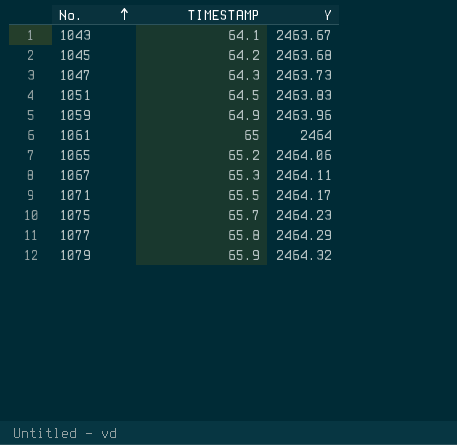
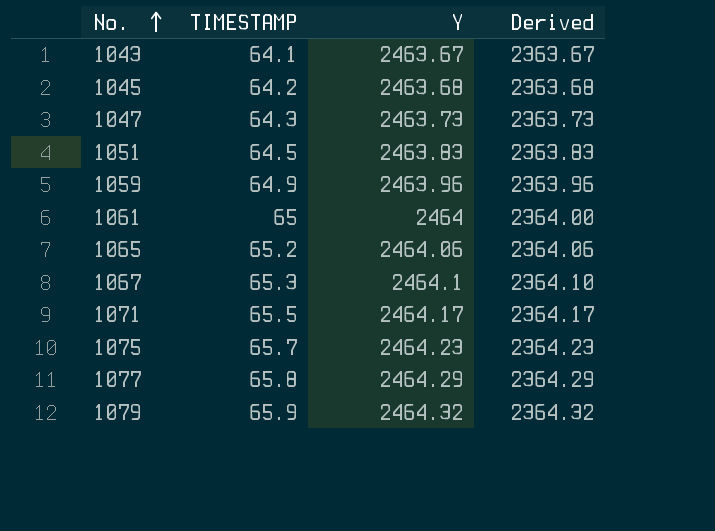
column Derived | formula: none -> [Y] - 100
1067 | Y: 2464.11 -> 2464.1

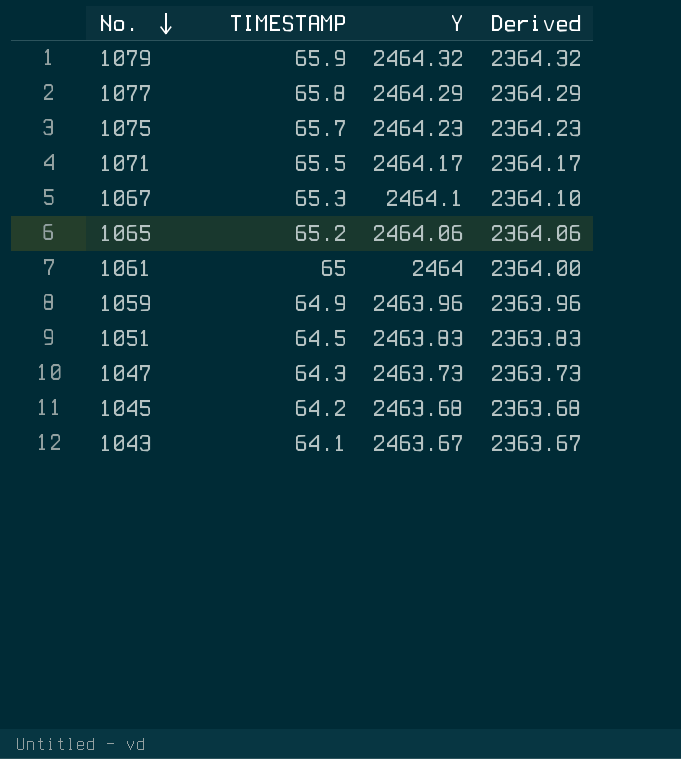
row order: No. ascending -> No. descending

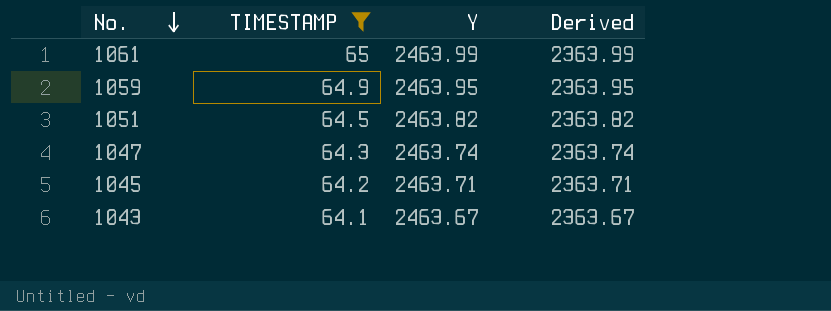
filter: none -> TIMESTAMP <= 65
1061 | Y: 2464 -> 2463.99
1061 | Derived: 2364.00 -> 2363.99
1059 | Y: 2463.96 -> 2463.95
1059 | Derived: 2363.96 -> 2363.95
1051 | Y: 2463.83 -> 2463.82
1051 | Derived: 2363.83 -> 2363.82
1047 | Y: 2463.73 -> 2463.74
1047 | Derived: 2363.73 -> 2363.74
1045 | Y: 2463.68 -> 2463.71
1045 | Derived: 2363.68 -> 2363.71

